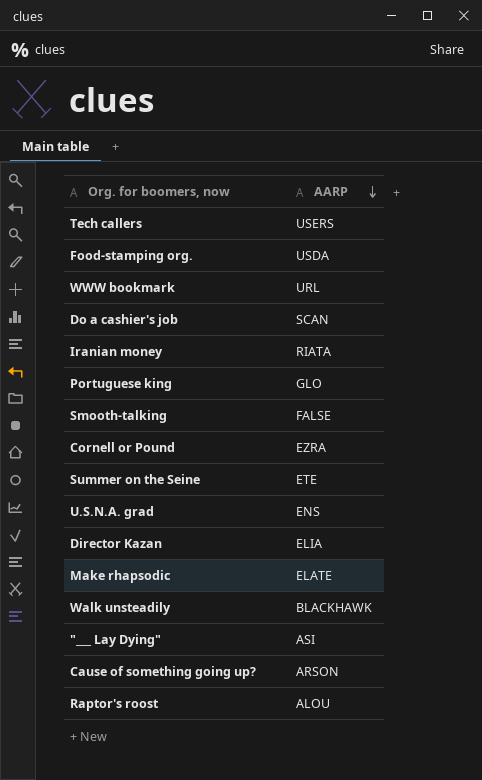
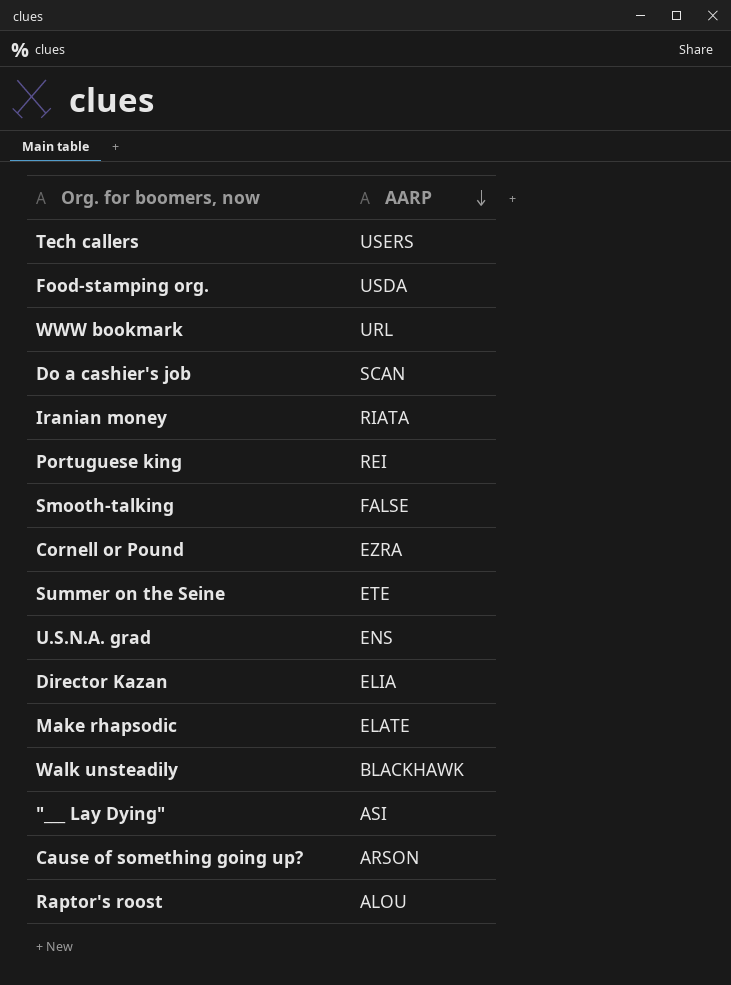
Portuguese king | AARP: GLO -> REI

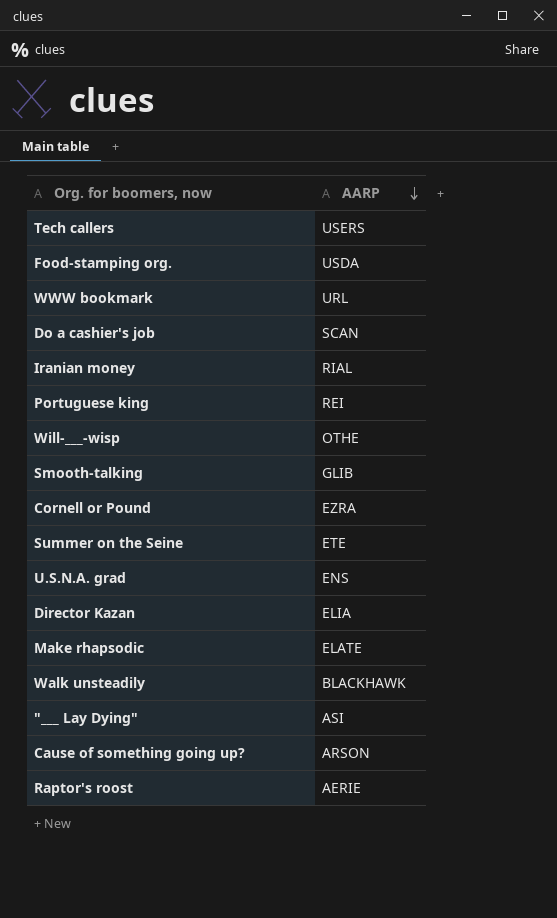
Iranian money | AARP: RIATA -> RIAL
row Will-___-wisp: none -> OTHE
Smooth-talking | AARP: FALSE -> GLIB
Raptor's roost | AARP: ALOU -> AERIE

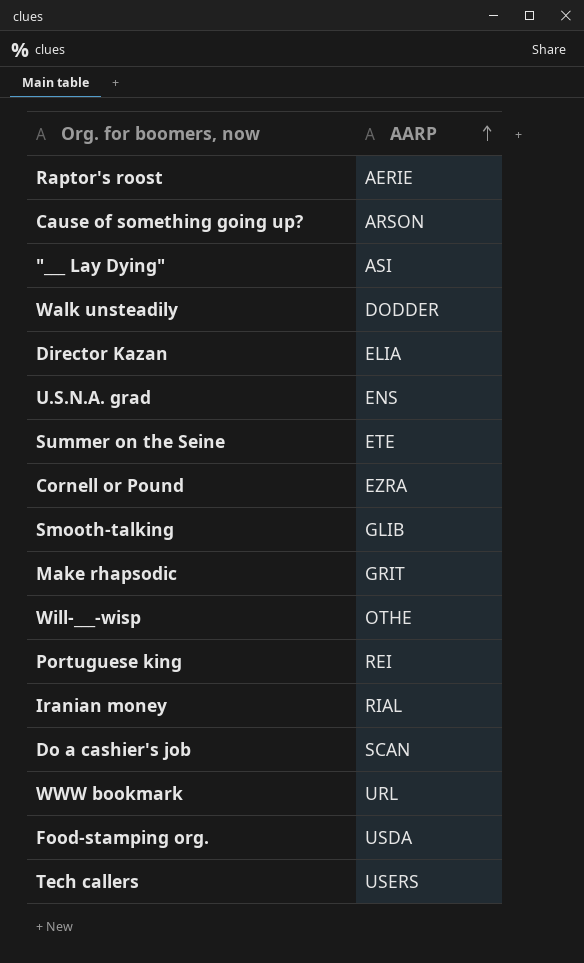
row order: AARP descending -> AARP ascending
Walk unsteadily | AARP: BLACKHAWK -> DODDER
Make rhapsodic | AARP: ELATE -> GRIT

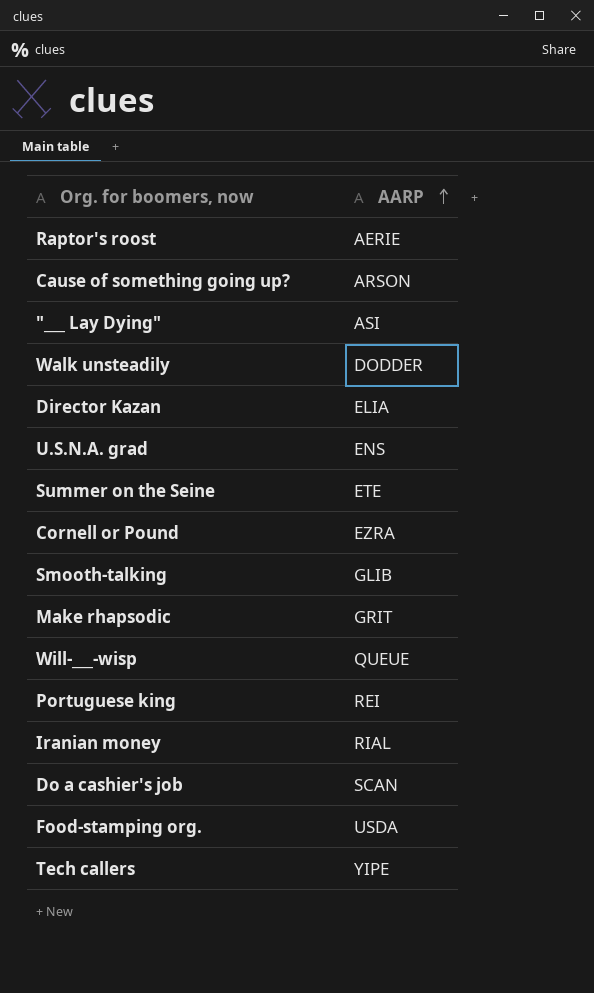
row WWW bookmark: URL -> none
Will-___-wisp | AARP: OTHE -> QUEUE
Tech callers | AARP: USERS -> YIPE

